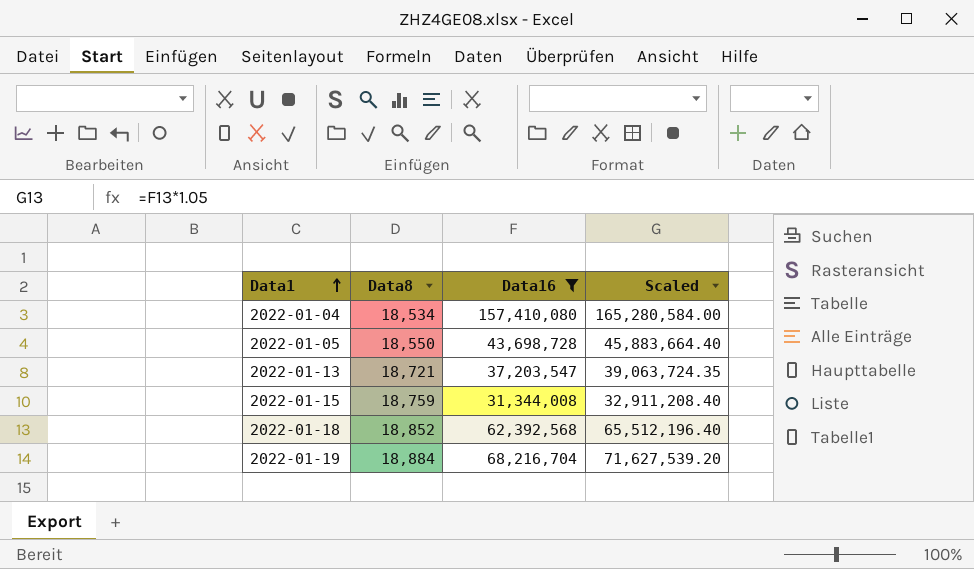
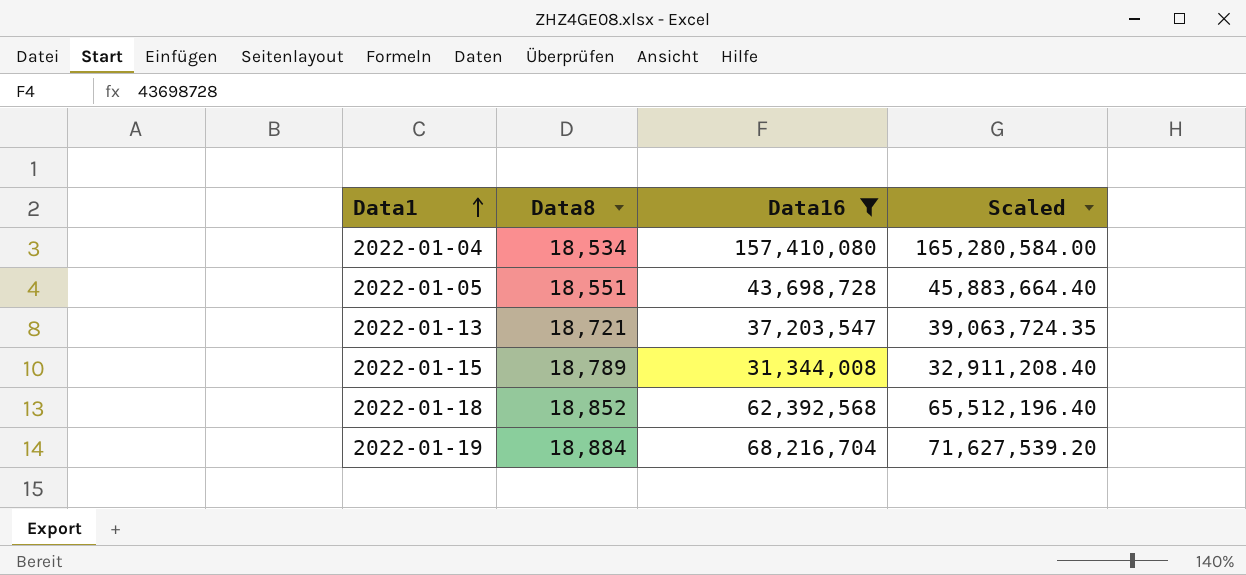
2022-01-05 | Data8: 18,550 -> 18,551
2022-01-15 | Data8: 18,759 -> 18,789

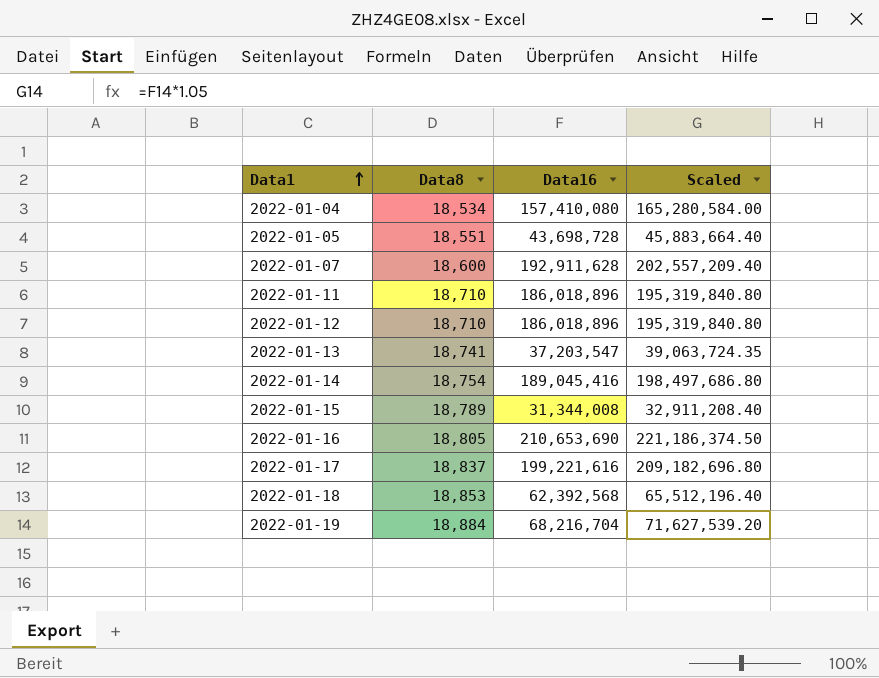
filter: Data16 <= 157,410,080 -> none
2022-01-13 | Data8: 18,721 -> 18,741
2022-01-18 | Data8: 18,852 -> 18,853

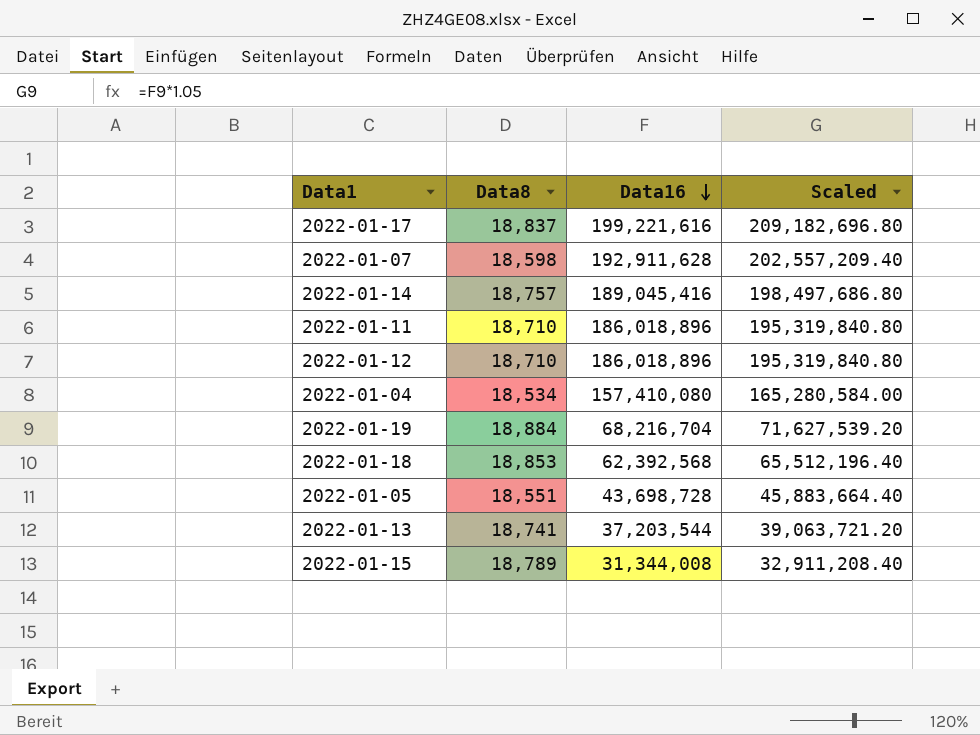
row order: Data1 ascending -> Data16 descending
row 2022-01-16: 18,805 | 210,653,690 | 221,186,374.50 -> none
2022-01-07 | Data8: 18,600 -> 18,598
2022-01-14 | Data8: 18,754 -> 18,757
2022-01-13 | Data16: 37,203,547 -> 37,203,544
2022-01-13 | Scaled: 39,063,724.35 -> 39,063,721.20

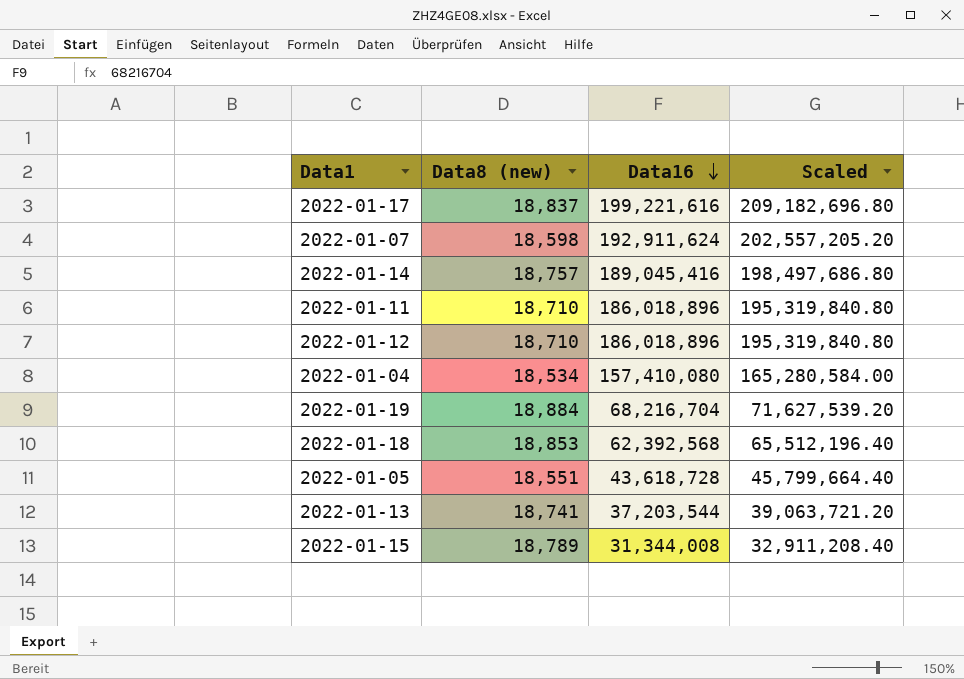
column name: Data8 -> Data8 (new)
2022-01-07 | Data16: 192,911,628 -> 192,911,624
2022-01-07 | Scaled: 202,557,209.40 -> 202,557,205.20
2022-01-05 | Data16: 43,698,728 -> 43,618,728
2022-01-05 | Scaled: 45,883,664.40 -> 45,799,664.40

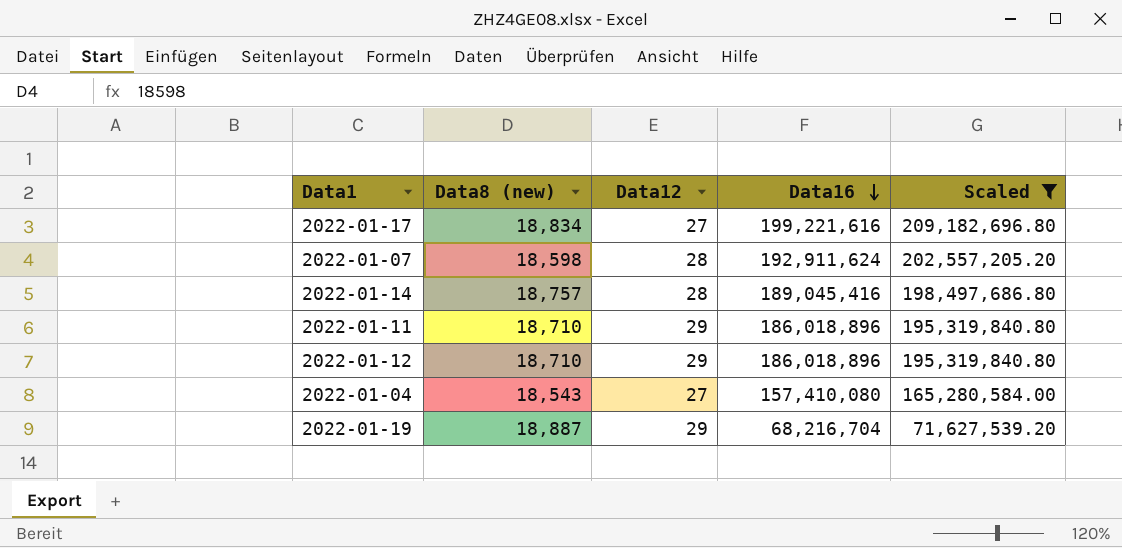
filter: none -> Scaled >= 71,627,539.20
column Data12 | position: none -> 3
2022-01-17 | Data8 (new): 18,837 -> 18,834
2022-01-04 | Data8 (new): 18,534 -> 18,543
2022-01-19 | Data8 (new): 18,884 -> 18,887

